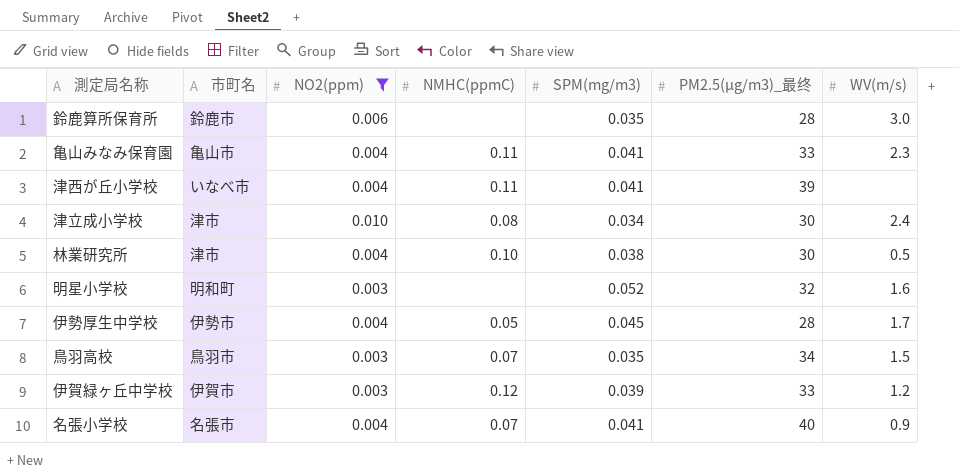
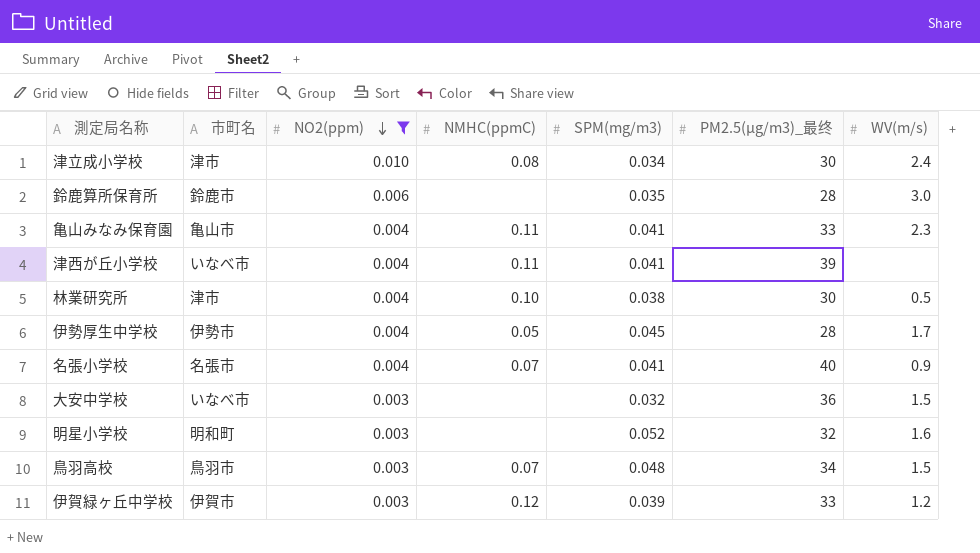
row order: none -> NO2(ppm) descending
row 大安中学校: none -> いなべ市 | 0.003 | none | 0.032 | 36 | 1.5
鳥羽高校 | SPM(mg/m3): 0.035 -> 0.048

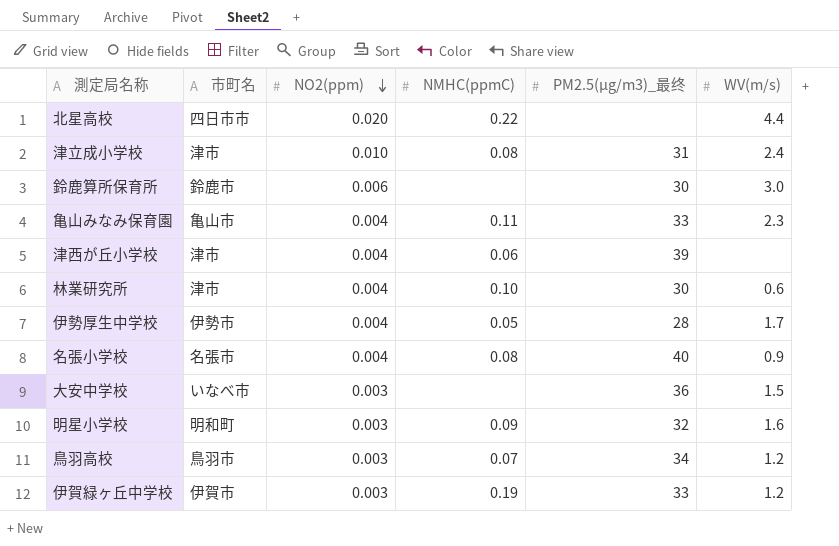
filter: NO2(ppm) != 0.020 -> none
column SPM(mg/m3) | position: 5 -> none
津立成小学校 | PM2.5(μg/m3)_最终: 30 -> 31
鈴鹿算所保育所 | PM2.5(μg/m3)_最终: 28 -> 30
津西が丘小学校 | 市町名: いなべ市 -> 津市
津西が丘小学校 | NMHC(ppmC): 0.11 -> 0.06
林業研究所 | WV(m/s): 0.5 -> 0.6
名張小学校 | NMHC(ppmC): 0.07 -> 0.08
明星小学校 | NMHC(ppmC): none -> 0.09
鳥羽高校 | WV(m/s): 1.5 -> 1.2
伊賀緑ヶ丘中学校 | NMHC(ppmC): 0.12 -> 0.19

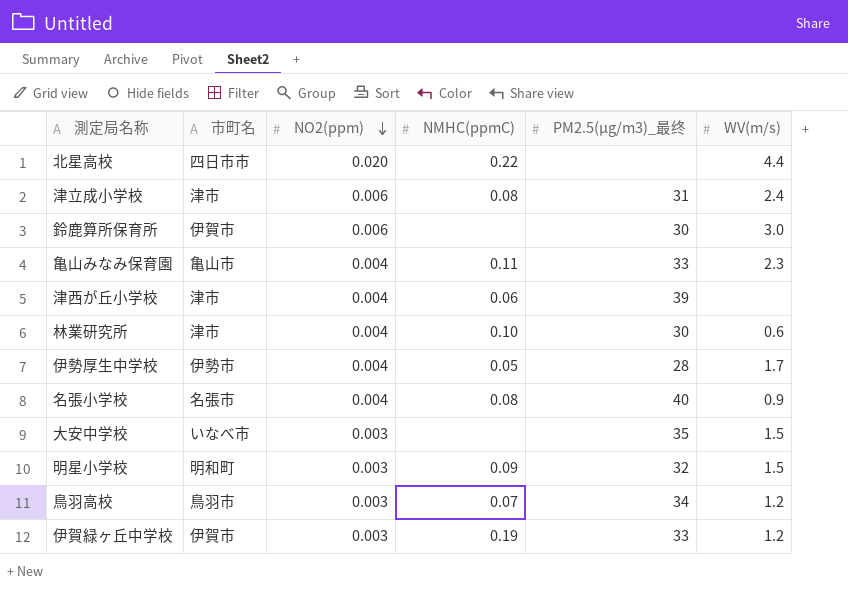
津立成小学校 | NO2(ppm): 0.010 -> 0.006
鈴鹿算所保育所 | 市町名: 鈴鹿市 -> 伊賀市
大安中学校 | PM2.5(μg/m3)_最终: 36 -> 35
明星小学校 | WV(m/s): 1.6 -> 1.5

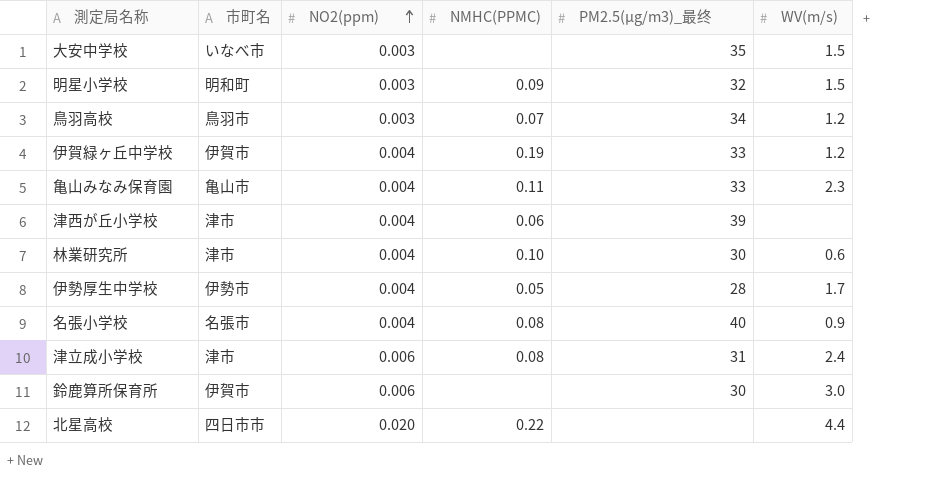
row order: NO2(ppm) descending -> NO2(ppm) ascending
column name: NMHC(ppmC) -> NMHC(PPMC)
伊賀緑ヶ丘中学校 | NO2(ppm): 0.003 -> 0.004

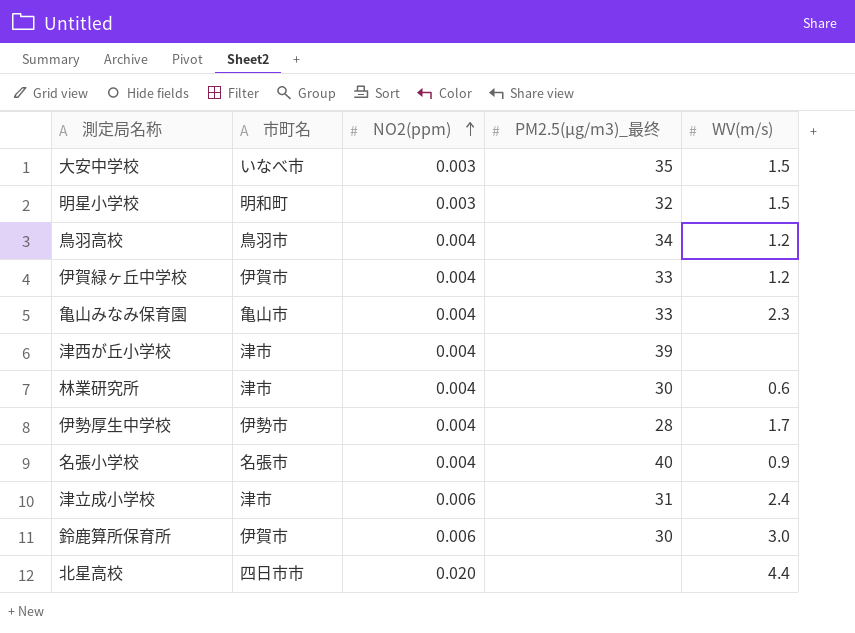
column NMHC(PPMC) | position: 4 -> none
鳥羽高校 | NO2(ppm): 0.003 -> 0.004

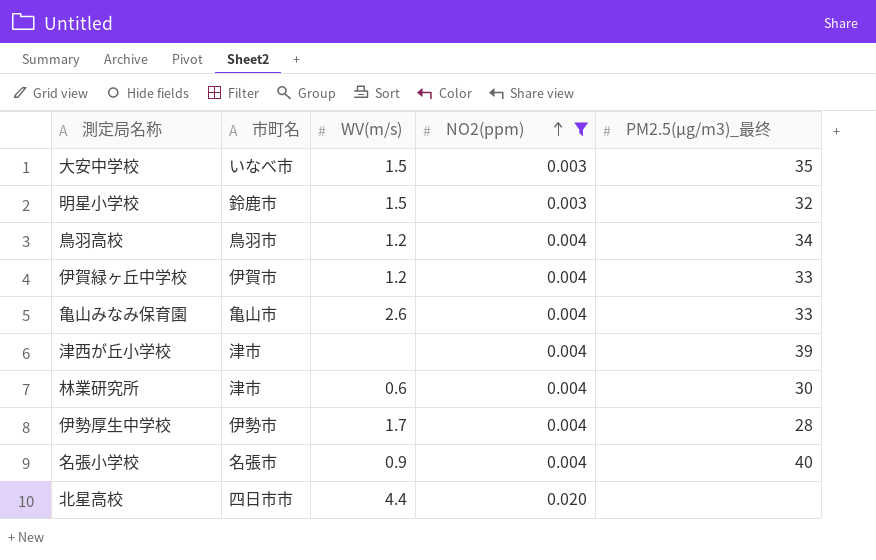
filter: none -> NO2(ppm) != 0.006
column WV(m/s) | position: 5 -> 3
明星小学校 | 市町名: 明和町 -> 鈴鹿市
亀山みなみ保育園 | WV(m/s): 2.3 -> 2.6

